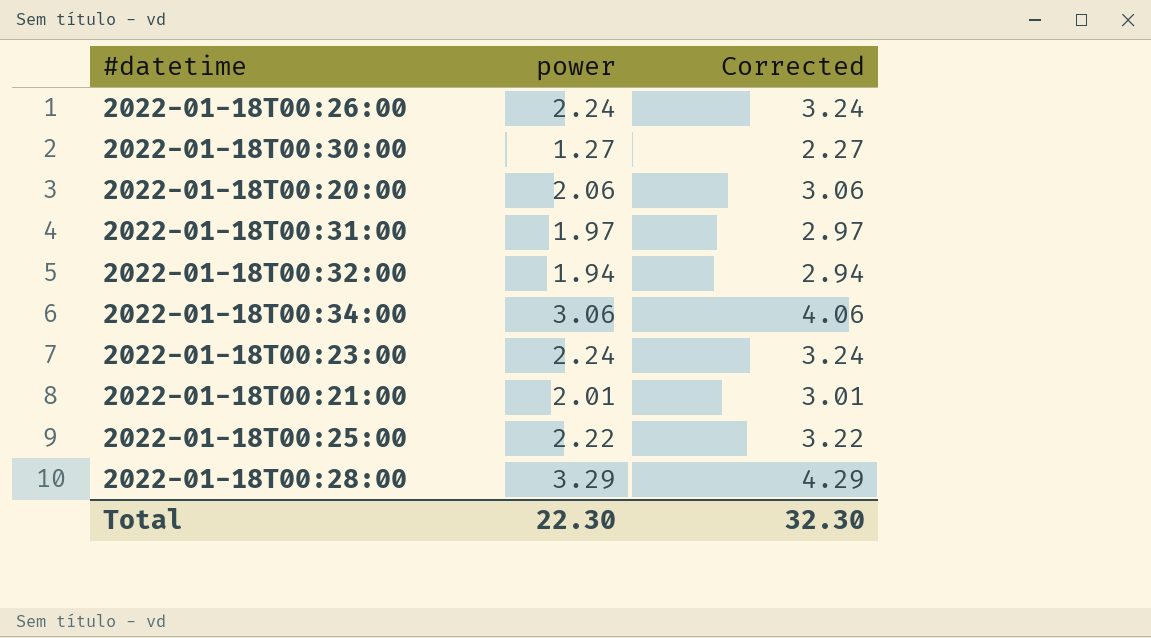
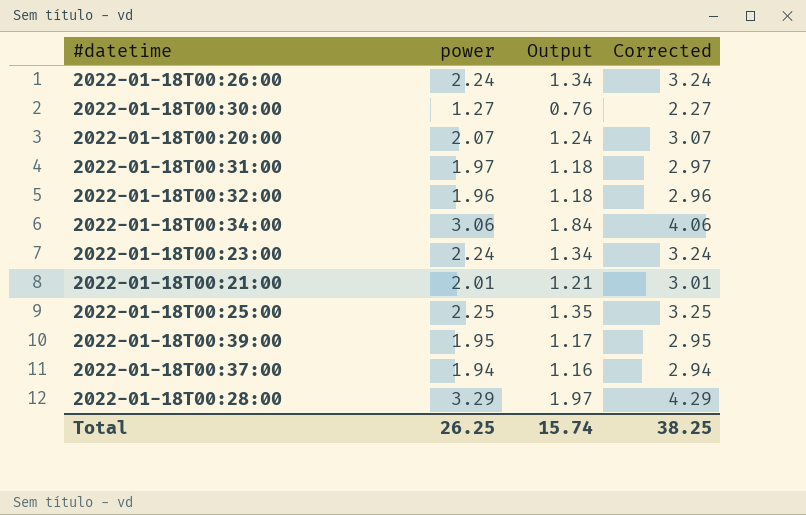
column Output | formula: none -> [power] * 0.6
2022-01-18T00:20:00 | power: 2.06 -> 2.07
2022-01-18T00:20:00 | Corrected: 3.06 -> 3.07
2022-01-18T00:32:00 | power: 1.94 -> 1.96
2022-01-18T00:32:00 | Corrected: 2.94 -> 2.96
2022-01-18T00:25:00 | power: 2.22 -> 2.25
2022-01-18T00:25:00 | Corrected: 3.22 -> 3.25
row 2022-01-18T00:39:00: none -> 1.95 | 1.17 | 2.95
row 2022-01-18T00:37:00: none -> 1.94 | 1.16 | 2.94
Total | power: 22.30 -> 26.25
Total | Corrected: 32.30 -> 38.25

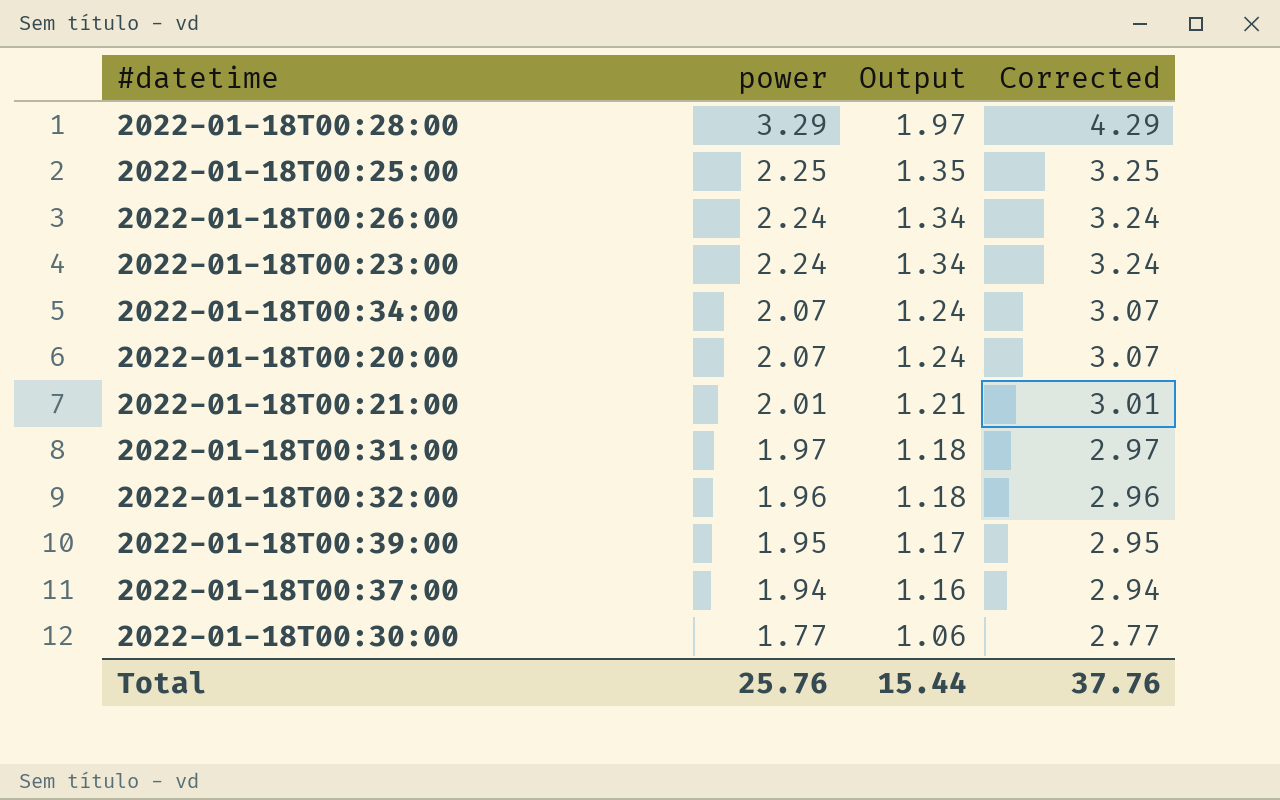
row order: none -> power descending
2022-01-18T00:34:00 | power: 3.06 -> 2.07
2022-01-18T00:34:00 | Output: 1.84 -> 1.24
2022-01-18T00:34:00 | Corrected: 4.06 -> 3.07
2022-01-18T00:30:00 | power: 1.27 -> 1.77
2022-01-18T00:30:00 | Output: 0.76 -> 1.06
2022-01-18T00:30:00 | Corrected: 2.27 -> 2.77
Total | power: 26.25 -> 25.76
Total | Output: 15.74 -> 15.44
Total | Corrected: 38.25 -> 37.76

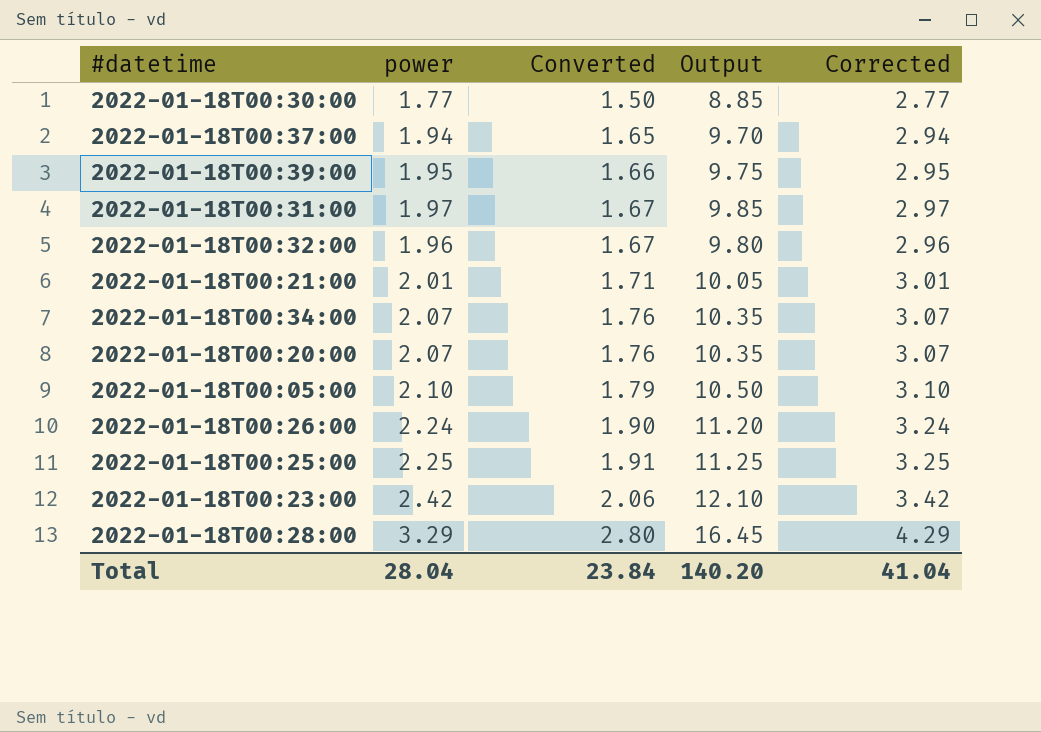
row order: power descending -> Converted ascending
column Converted | formula: none -> [power] * 0.85
column Output | formula: [power] * 0.6 -> [power] * 5
row 2022-01-18T00:05:00: none -> 2.10 | 1.79 | 10.50 | 3.10
2022-01-18T00:23:00 | power: 2.24 -> 2.42
2022-01-18T00:23:00 | Corrected: 3.24 -> 3.42
Total | power: 25.76 -> 28.04
Total | Output: 15.44 -> 140.20
Total | Corrected: 37.76 -> 41.04

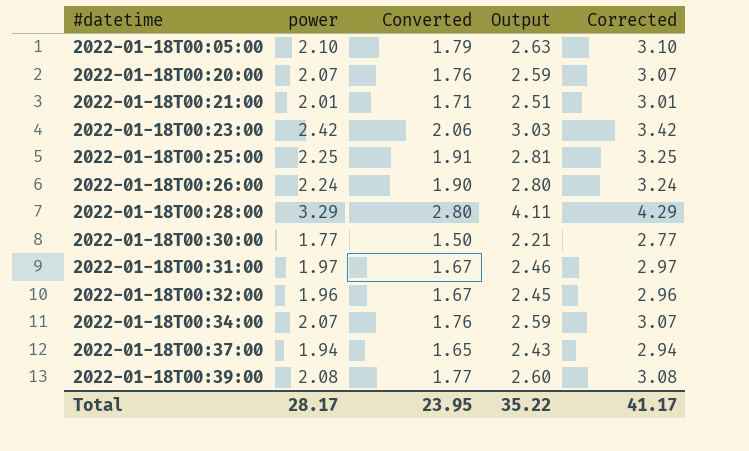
row order: Converted ascending -> #datetime ascending
column Output | formula: [power] * 5 -> [power] * 1.25
2022-01-18T00:39:00 | power: 1.95 -> 2.08
2022-01-18T00:39:00 | Converted: 1.66 -> 1.77
2022-01-18T00:39:00 | Corrected: 2.95 -> 3.08
Total | power: 28.04 -> 28.17
Total | Converted: 23.84 -> 23.95
Total | Output: 140.20 -> 35.22
Total | Corrected: 41.04 -> 41.17

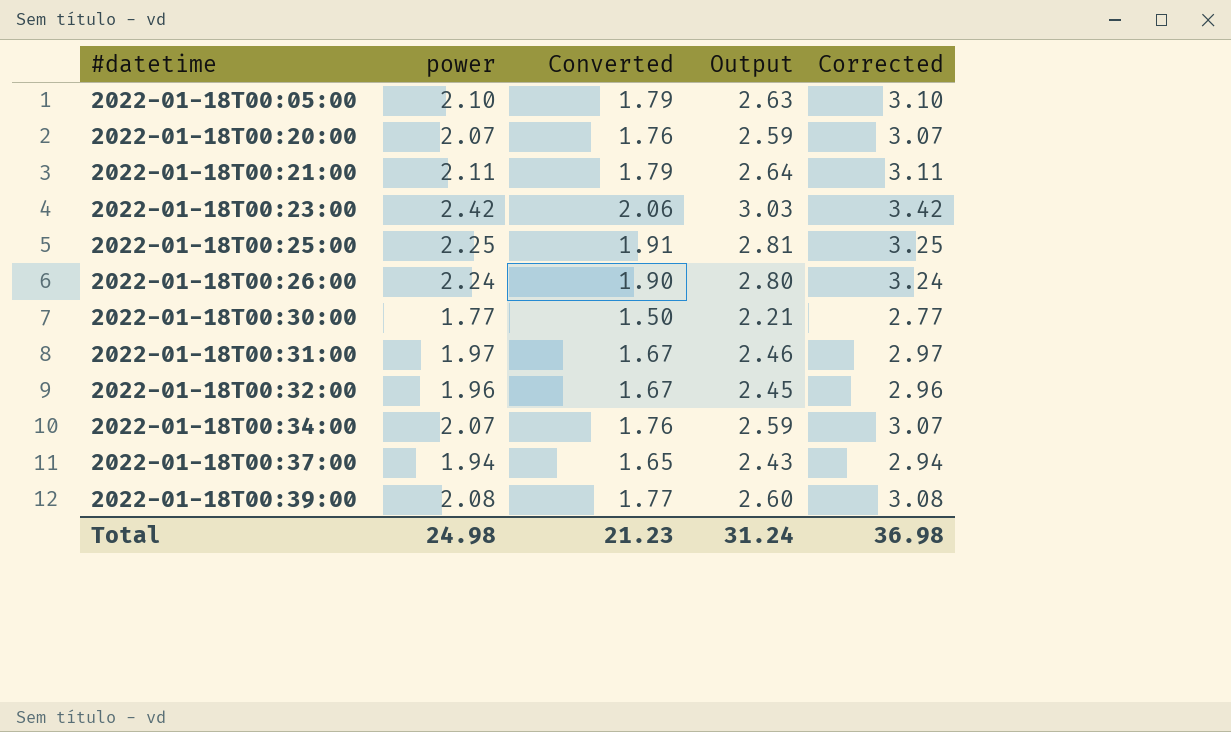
row 2022-01-18T00:28:00: 3.29 | 2.80 | 4.11 | 4.29 -> none
2022-01-18T00:21:00 | power: 2.01 -> 2.11
2022-01-18T00:21:00 | Converted: 1.71 -> 1.79
2022-01-18T00:21:00 | Output: 2.51 -> 2.64
2022-01-18T00:21:00 | Corrected: 3.01 -> 3.11
Total | power: 28.17 -> 24.98
Total | Converted: 23.95 -> 21.23
Total | Output: 35.22 -> 31.24
Total | Corrected: 41.17 -> 36.98

